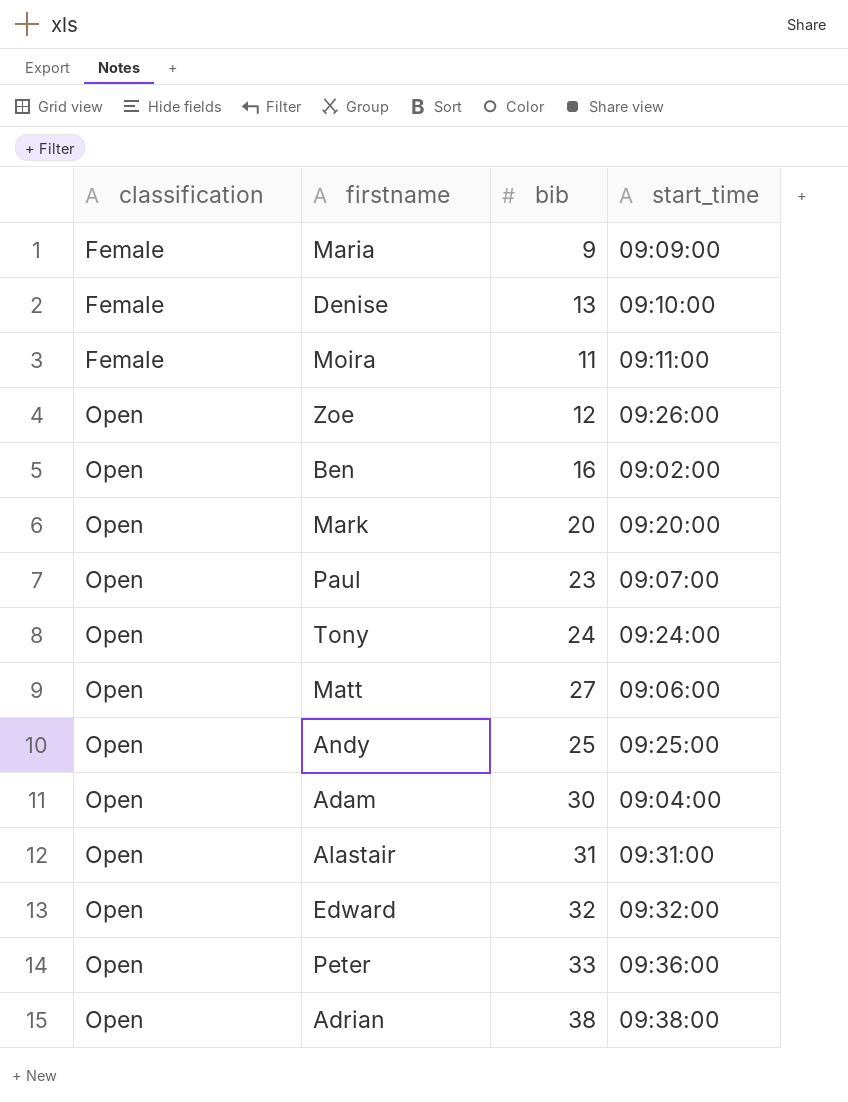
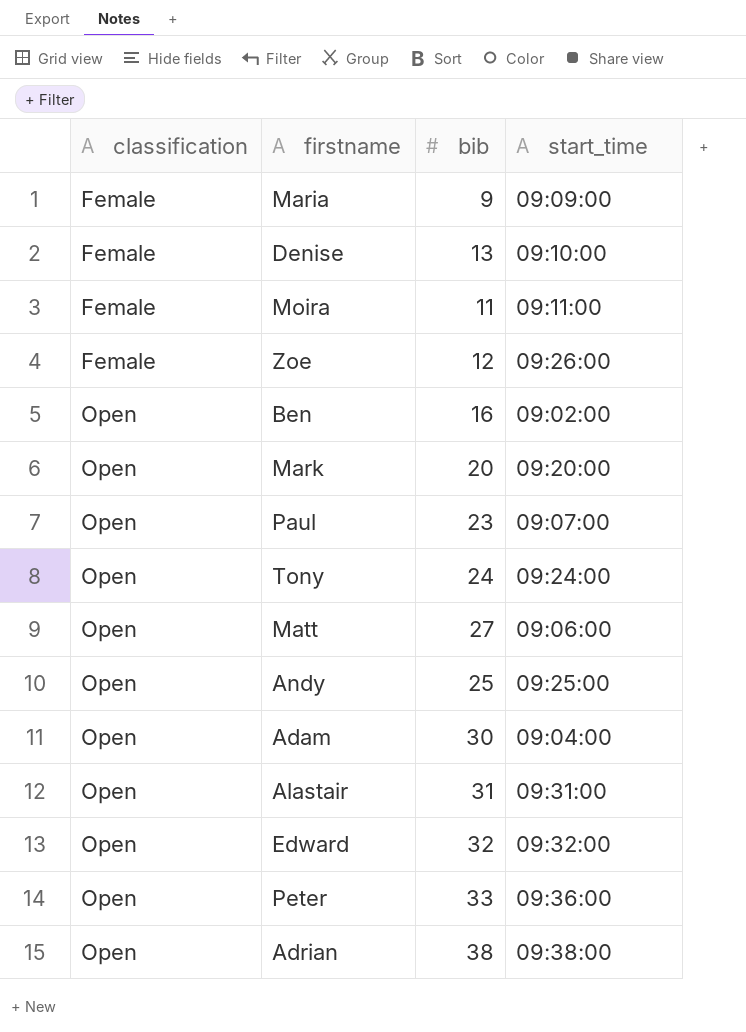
Zoe | classification: Open -> Female

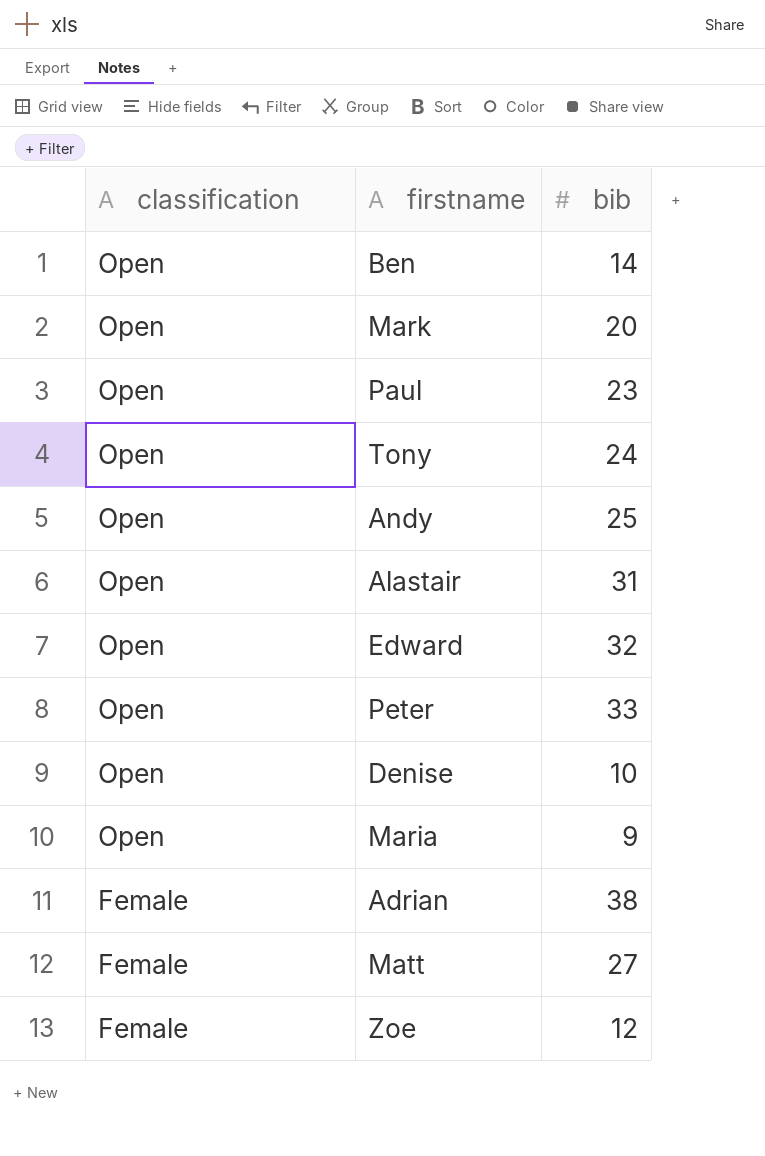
row order: classification ascending -> classification descending
column start_time | position: 4 -> none
row Moira: Female | 11 | 09:11:00 -> none
row Adam: Open | 30 | 09:04:00 -> none
Ben | bib: 16 -> 14
Denise | classification: Female -> Open
Denise | bib: 13 -> 10
Maria | classification: Female -> Open
Adrian | classification: Open -> Female
Matt | classification: Open -> Female

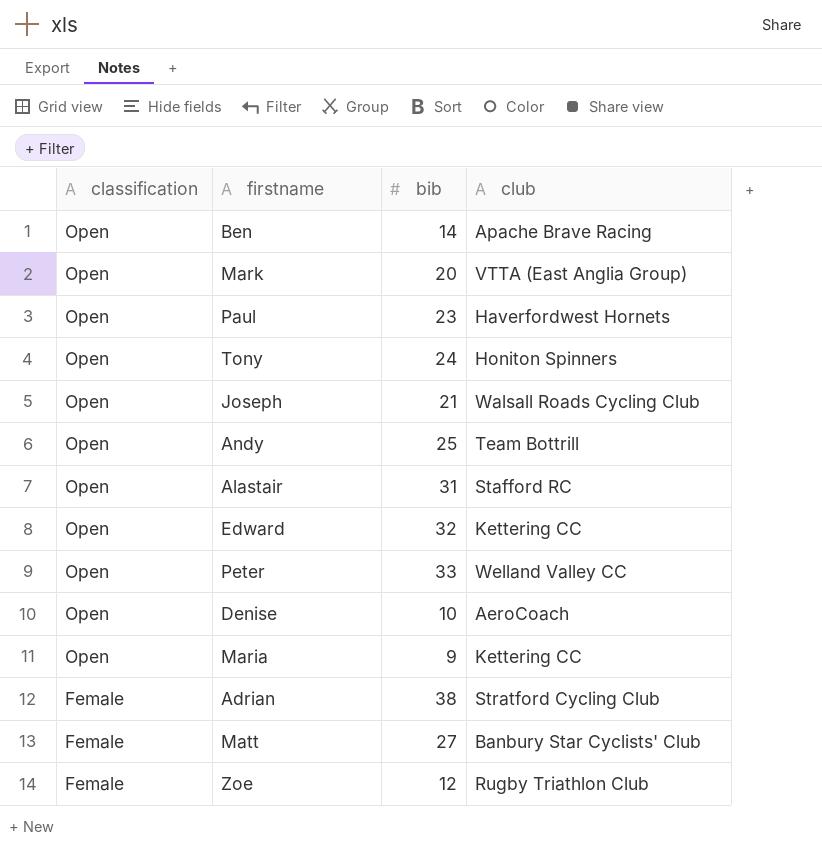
column club | position: none -> 4
row Joseph: none -> Open | 21 | Walsall Roads Cycling Club

